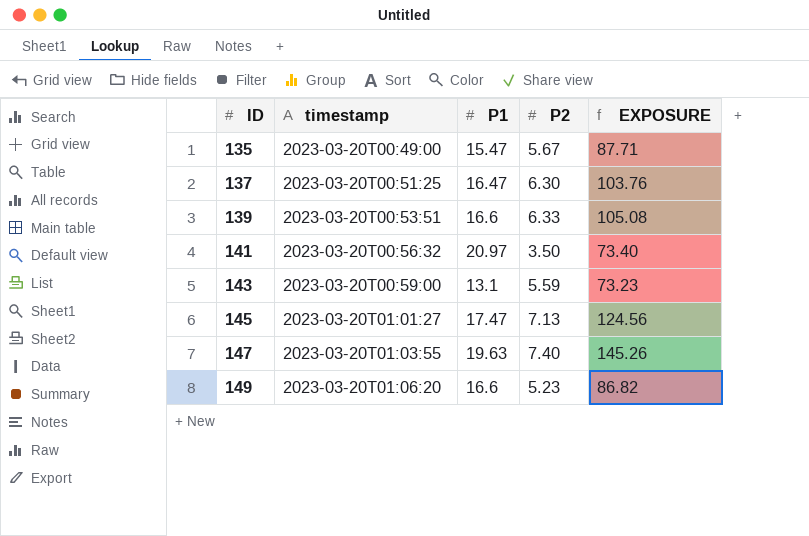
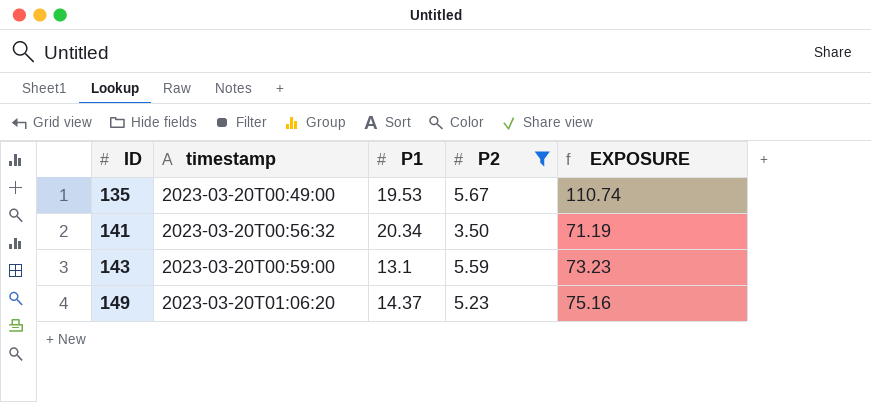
filter: none -> P2 <= 5.67
135 | P1: 15.47 -> 19.53
135 | EXPOSURE: 87.71 -> 110.74
141 | P1: 20.97 -> 20.34
141 | EXPOSURE: 73.40 -> 71.19
149 | P1: 16.6 -> 14.37
149 | EXPOSURE: 86.82 -> 75.16

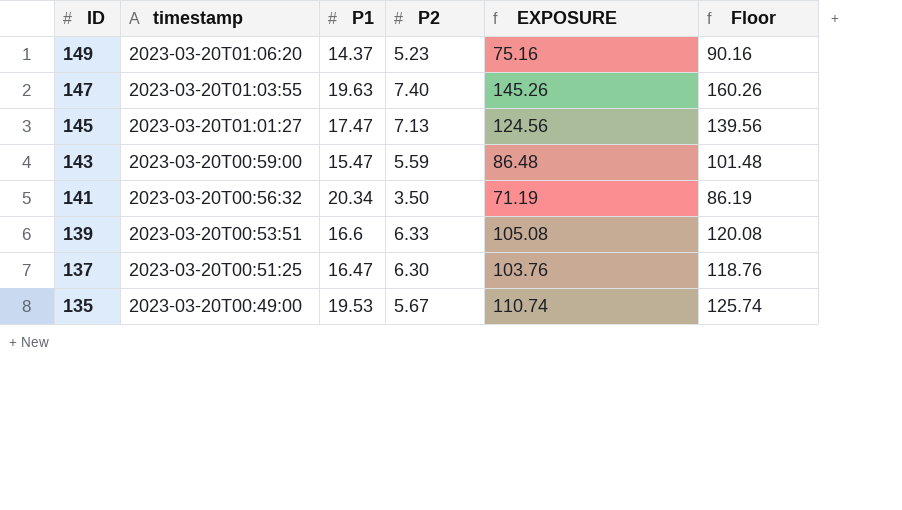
filter: P2 <= 5.67 -> none
row order: ID ascending -> ID descending
column Floor | formula: none -> [EXPOSURE] + 15
143 | P1: 13.1 -> 15.47
143 | EXPOSURE: 73.23 -> 86.48

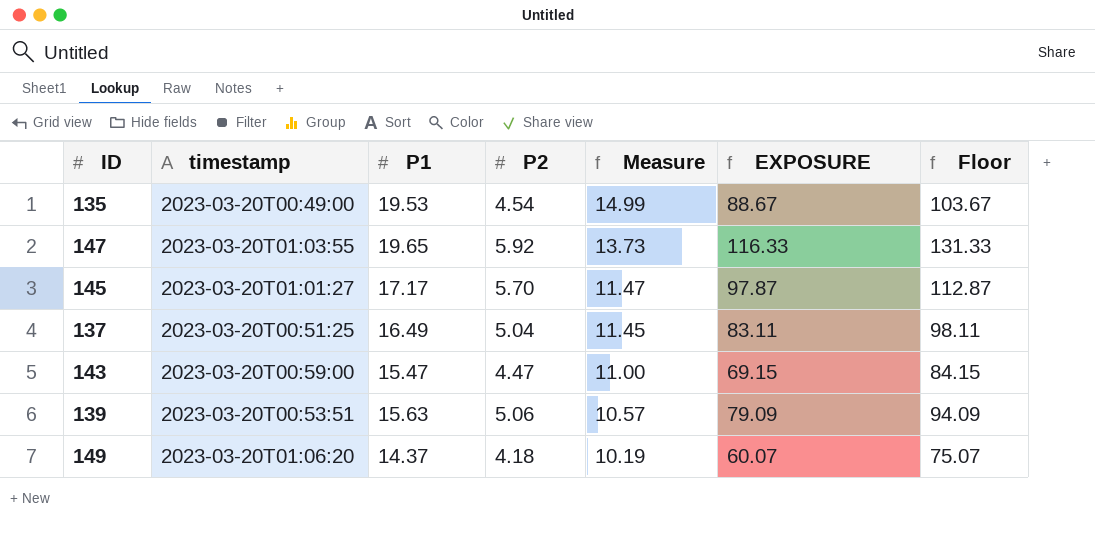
row order: ID descending -> Measure descending
column Measure | formula: none -> [P1] - [P2]
row 141: 2023-03-20T00:56:32 | 20.34 | 3.50 | 71.19 | 86.19 -> none
135 | P2: 5.67 -> 4.54
135 | EXPOSURE: 110.74 -> 88.67
135 | Floor: 125.74 -> 103.67
147 | P1: 19.63 -> 19.65
147 | P2: 7.40 -> 5.92
147 | EXPOSURE: 145.26 -> 116.33
147 | Floor: 160.26 -> 131.33
145 | P1: 17.47 -> 17.17
145 | P2: 7.13 -> 5.70
145 | EXPOSURE: 124.56 -> 97.87
145 | Floor: 139.56 -> 112.87
137 | P1: 16.47 -> 16.49
137 | P2: 6.30 -> 5.04
137 | EXPOSURE: 103.76 -> 83.11
137 | Floor: 118.76 -> 98.11
143 | P2: 5.59 -> 4.47
143 | EXPOSURE: 86.48 -> 69.15
143 | Floor: 101.48 -> 84.15
139 | P1: 16.6 -> 15.63
139 | P2: 6.33 -> 5.06
139 | EXPOSURE: 105.08 -> 79.09
139 | Floor: 120.08 -> 94.09
149 | P2: 5.23 -> 4.18
149 | EXPOSURE: 75.16 -> 60.07
149 | Floor: 90.16 -> 75.07

